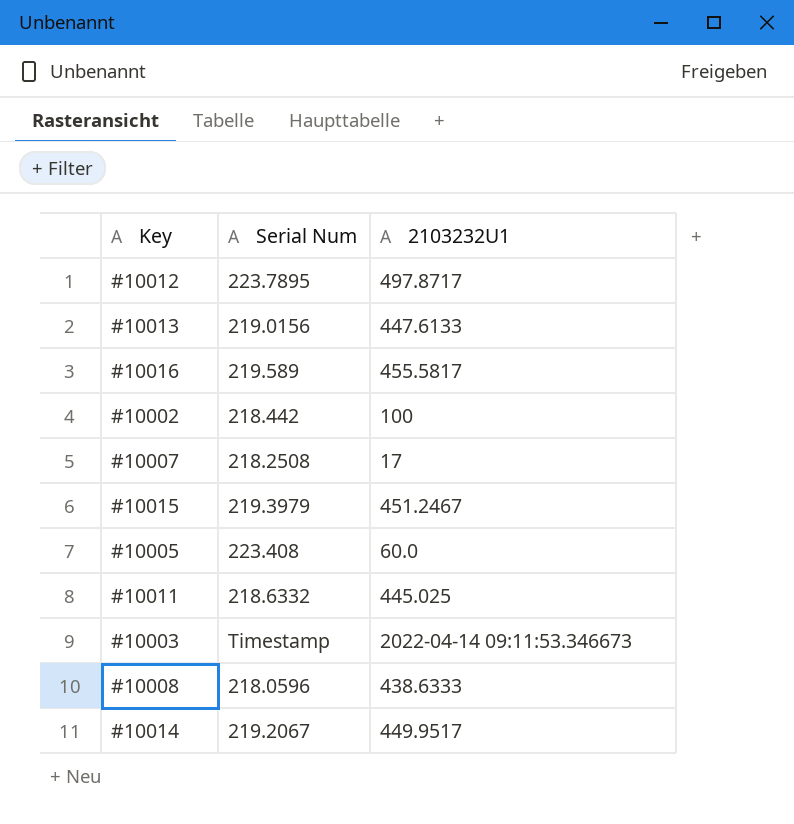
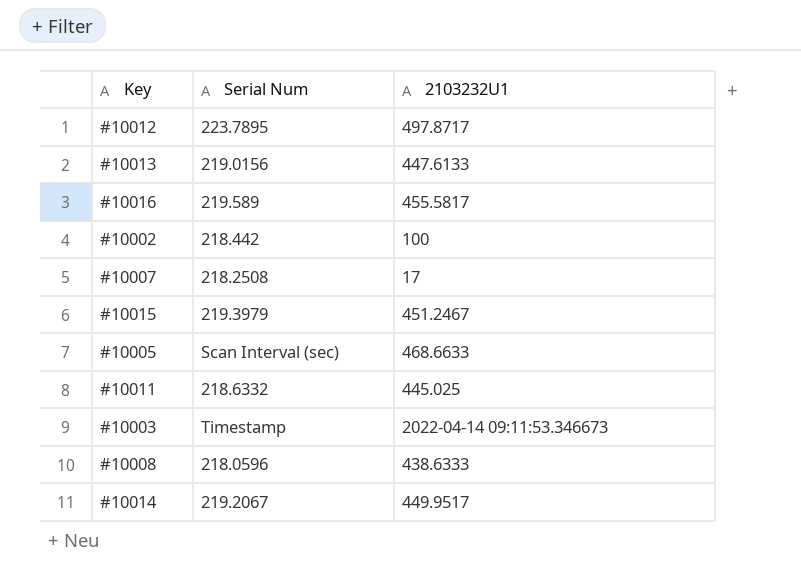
#10005 | Serial Num: 223.408 -> Scan Interval (sec)
#10005 | 2103232U1: 60.0 -> 468.6633

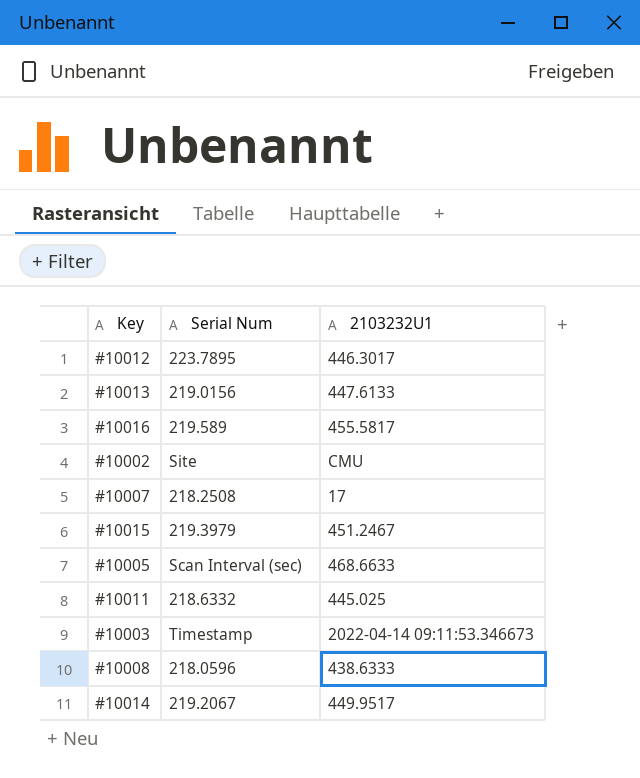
#10012 | 2103232U1: 497.8717 -> 446.3017
#10002 | Serial Num: 218.442 -> Site
#10002 | 2103232U1: 100 -> CMU

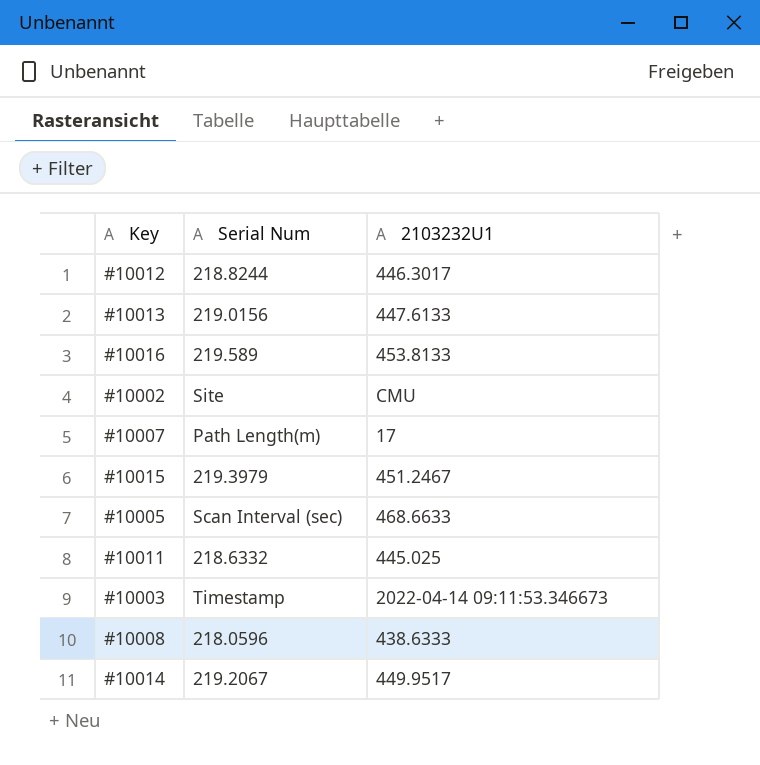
#10012 | Serial Num: 223.7895 -> 218.8244
#10016 | 2103232U1: 455.5817 -> 453.8133
#10007 | Serial Num: 218.2508 -> Path Length(m)

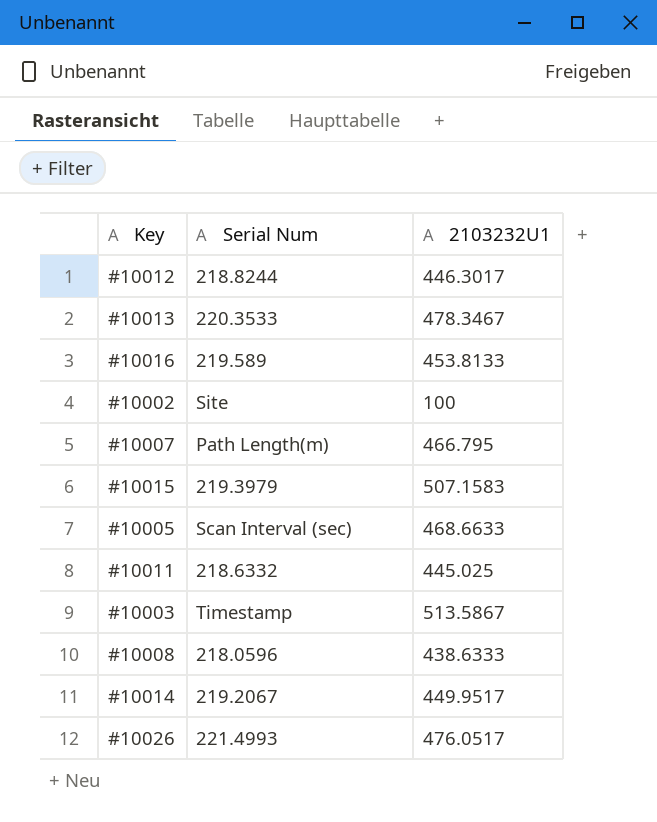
#10013 | Serial Num: 219.0156 -> 220.3533
#10013 | 2103232U1: 447.6133 -> 478.3467
#10002 | 2103232U1: CMU -> 100
#10007 | 2103232U1: 17 -> 466.795
#10015 | 2103232U1: 451.2467 -> 507.1583
#10003 | 2103232U1: 2022-04-14 09:11:53.346673 -> 513.5867
row #10026: none -> 221.4993 | 476.0517

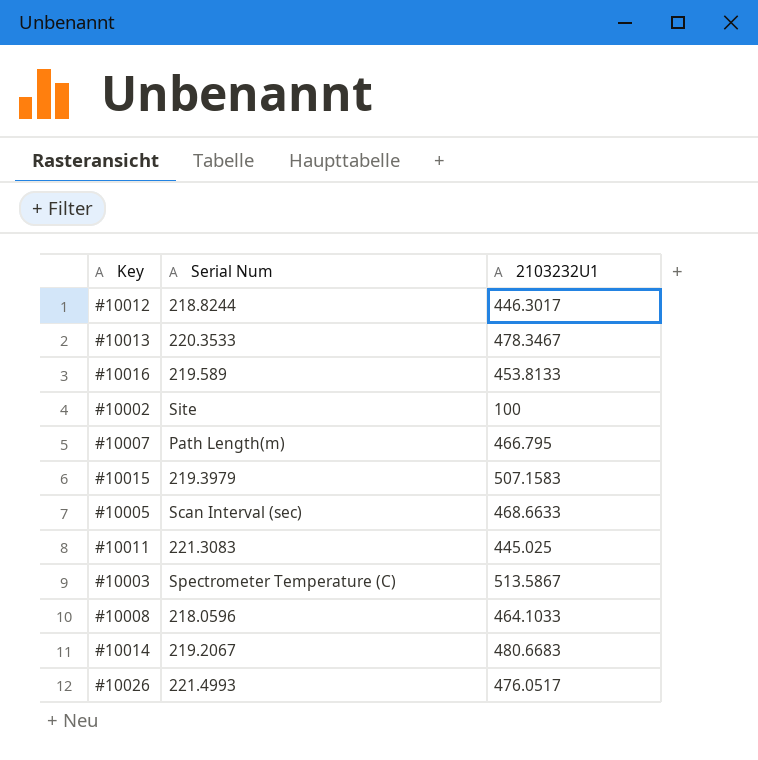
#10011 | Serial Num: 218.6332 -> 221.3083
#10003 | Serial Num: Timestamp -> Spectrometer Temperature (C)
#10008 | 2103232U1: 438.6333 -> 464.1033
#10014 | 2103232U1: 449.9517 -> 480.6683

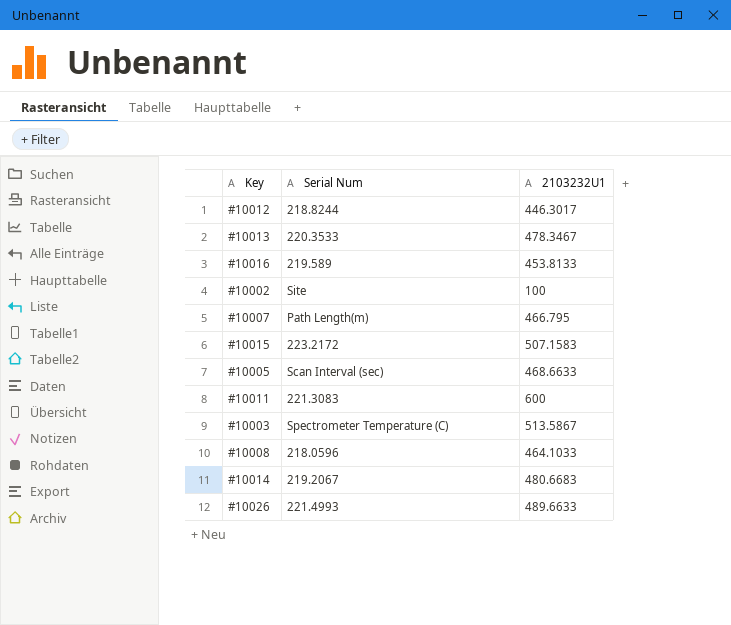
#10015 | Serial Num: 219.3979 -> 223.2172
#10011 | 2103232U1: 445.025 -> 600
#10026 | 2103232U1: 476.0517 -> 489.6633

